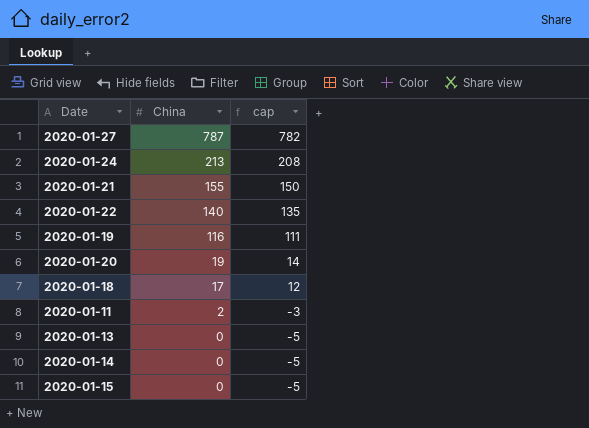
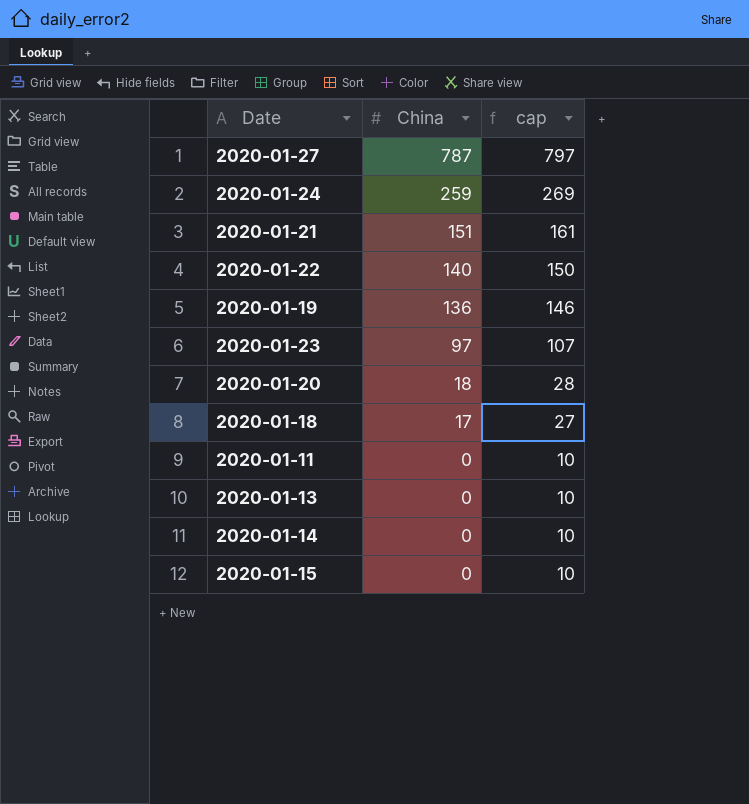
column cap | formula: [China] - 5 -> [China] + 10
2020-01-24 | China: 213 -> 259
2020-01-21 | China: 155 -> 151
2020-01-19 | China: 116 -> 136
row 2020-01-23: none -> 97 | 107
2020-01-20 | China: 19 -> 18
2020-01-11 | China: 2 -> 0

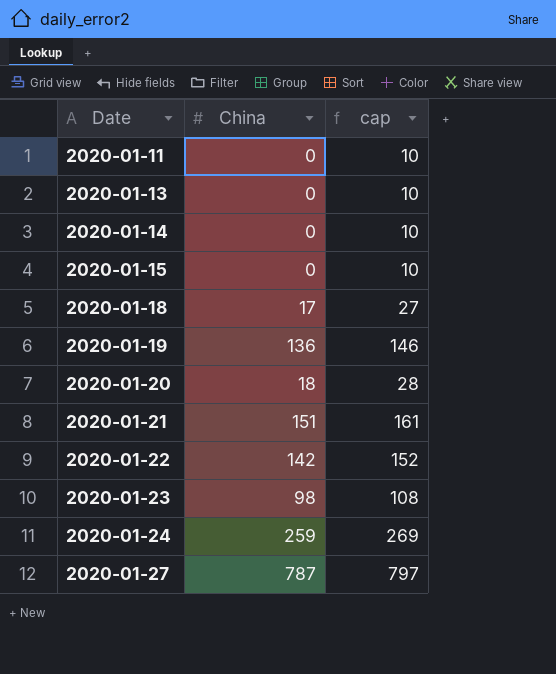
row order: China descending -> Date ascending
2020-01-22 | China: 140 -> 142
2020-01-22 | cap: 150 -> 152
2020-01-23 | China: 97 -> 98
2020-01-23 | cap: 107 -> 108

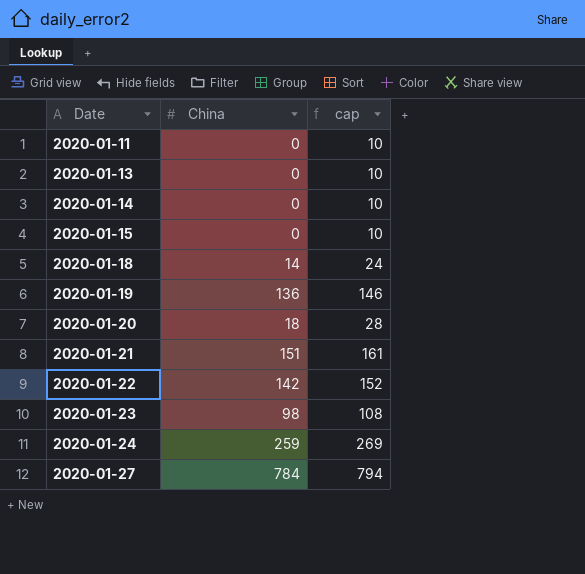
2020-01-18 | China: 17 -> 14
2020-01-18 | cap: 27 -> 24
2020-01-27 | China: 787 -> 784
2020-01-27 | cap: 797 -> 794

